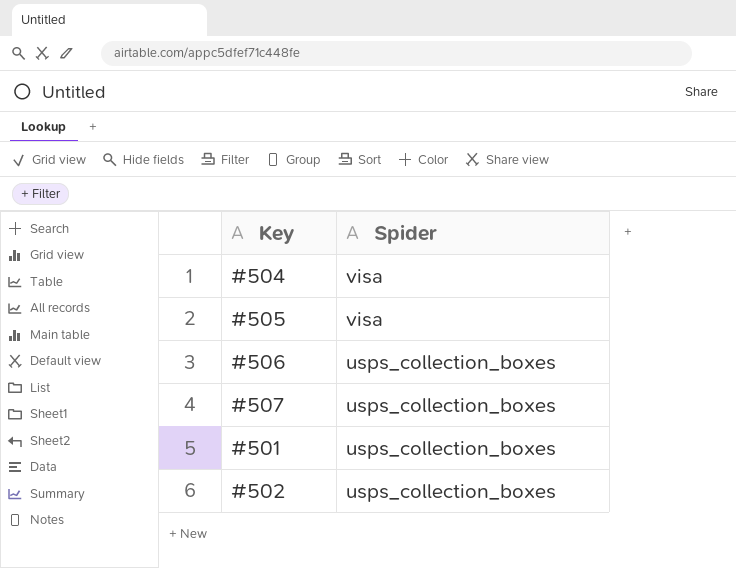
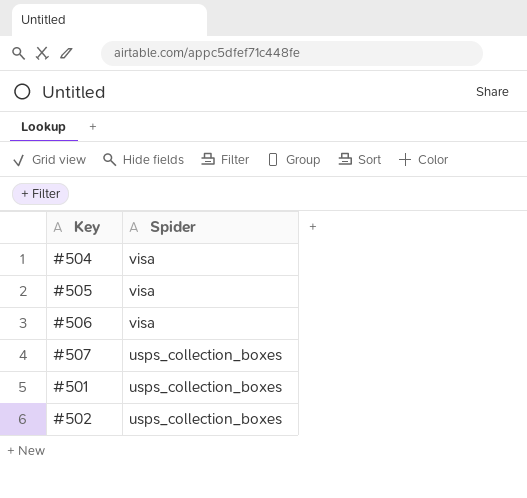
#506 | Spider: usps_collection_boxes -> visa

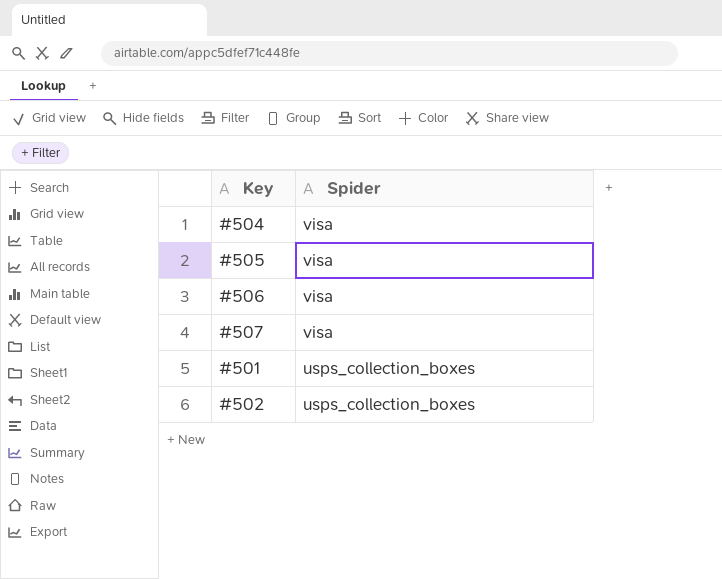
#507 | Spider: usps_collection_boxes -> visa

